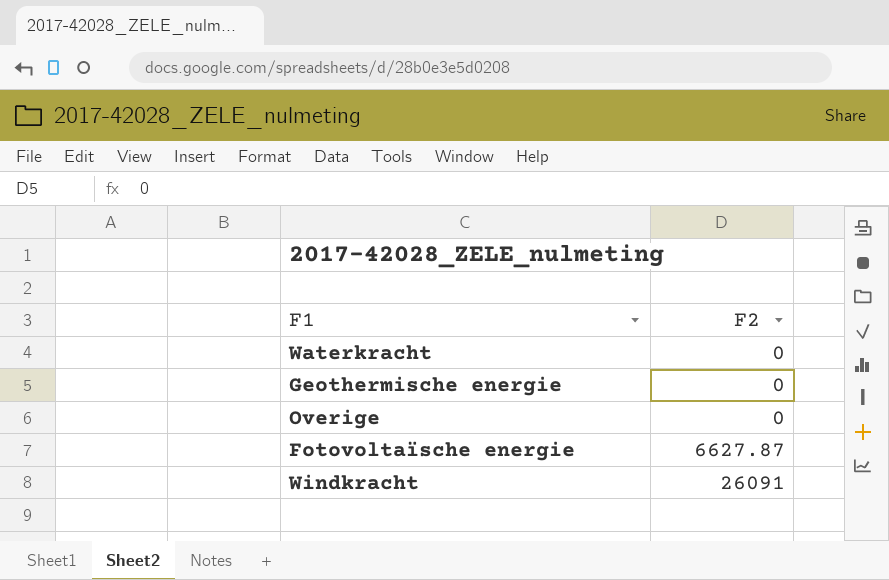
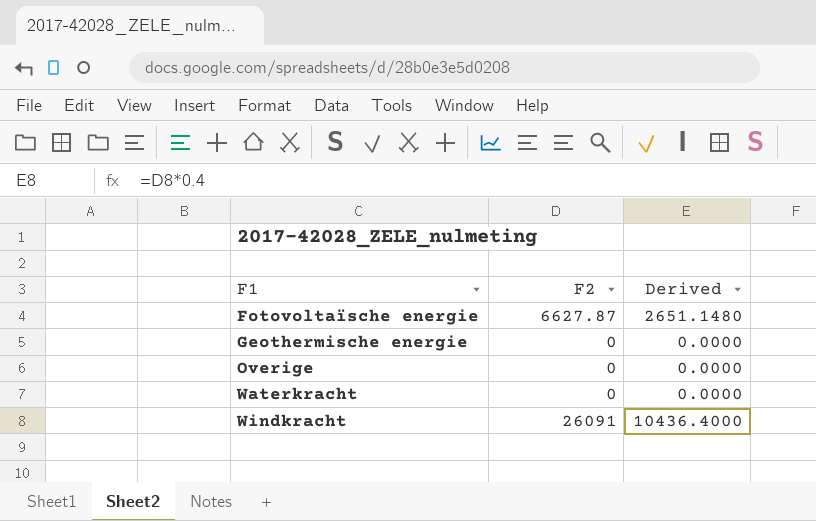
row order: F2 ascending -> F1 ascending
column Derived | formula: none -> [F2] * 0.4

